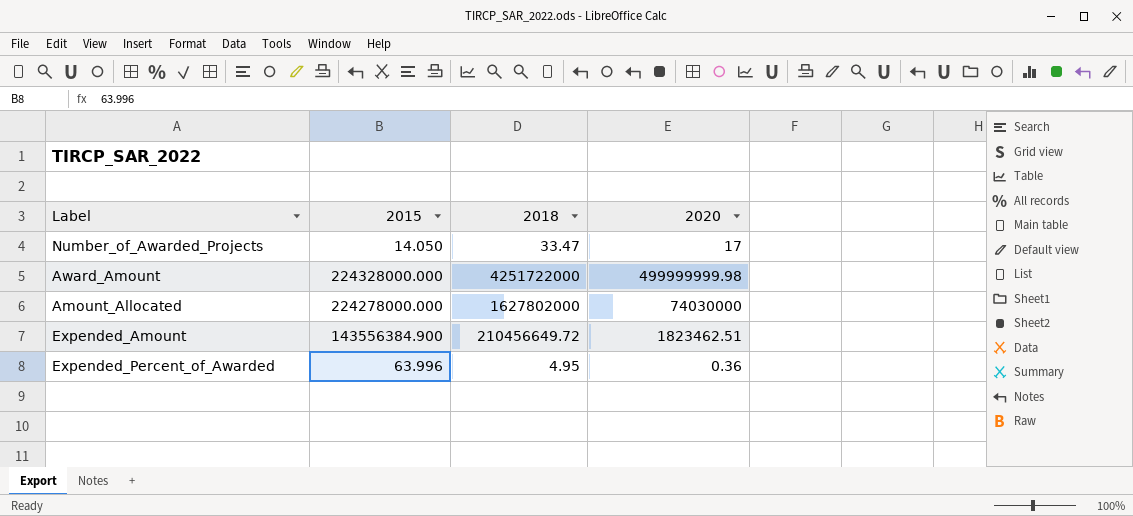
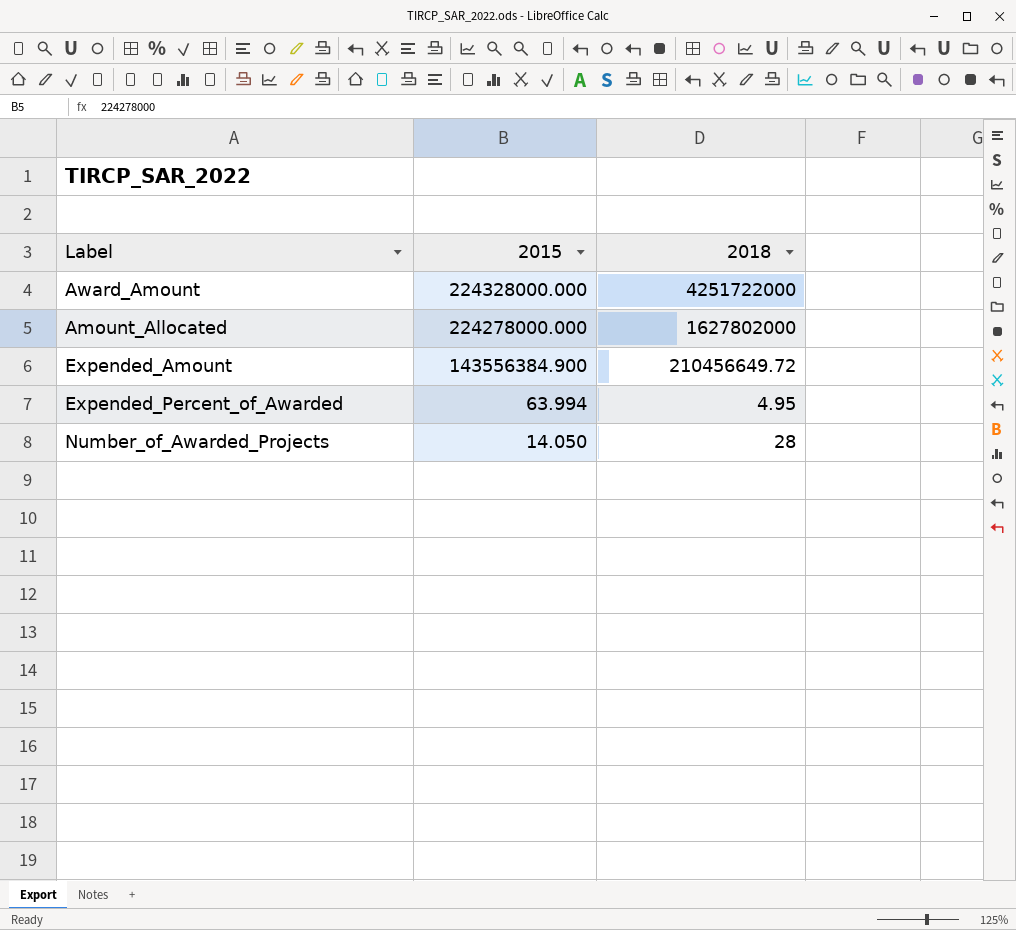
row order: none -> 2015 descending
column 2020 | position: 4 -> none
Expended_Percent_of_Awarded | 2015: 63.996 -> 63.994
Number_of_Awarded_Projects | 2018: 33.47 -> 28

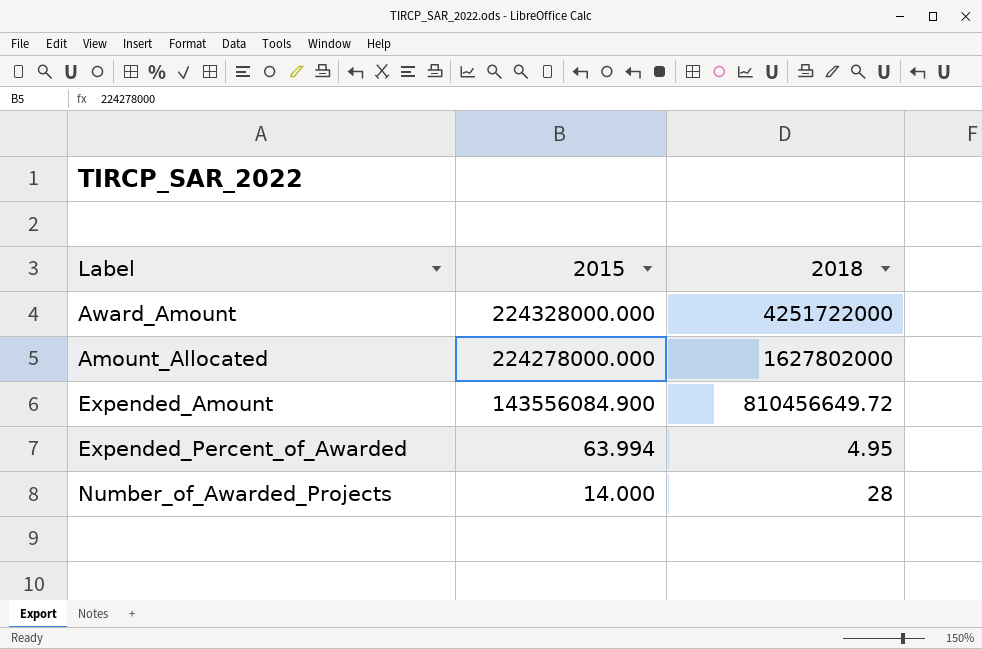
Expended_Amount | 2015: 143556384.900 -> 143556084.900
Expended_Amount | 2018: 210456649.72 -> 810456649.72
Number_of_Awarded_Projects | 2015: 14.050 -> 14.000

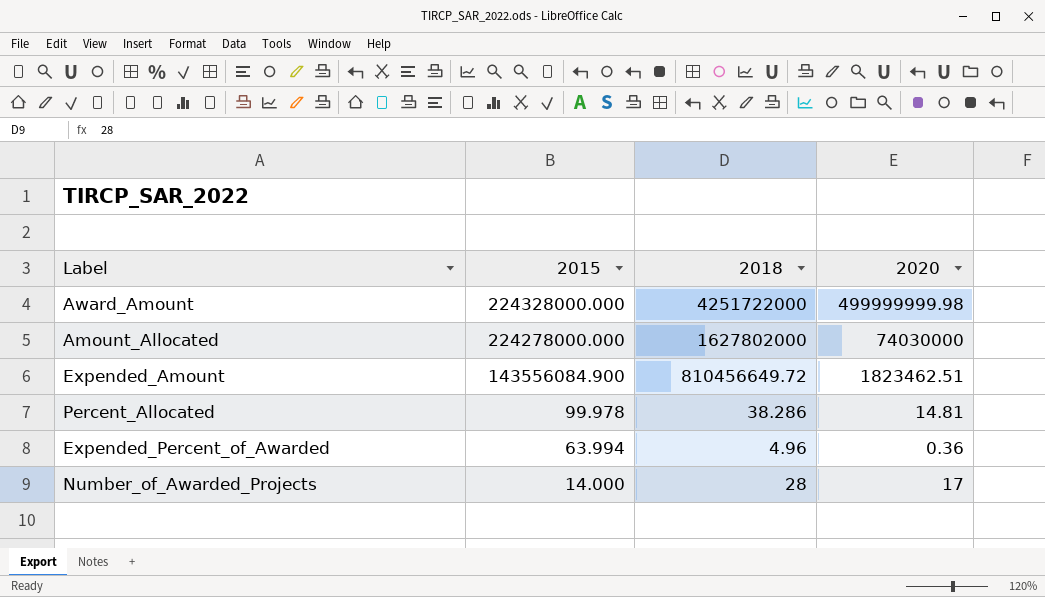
column 2020 | position: none -> 4
row Percent_Allocated: none -> 99.978 | 38.286 | 14.81
Expended_Percent_of_Awarded | 2018: 4.95 -> 4.96

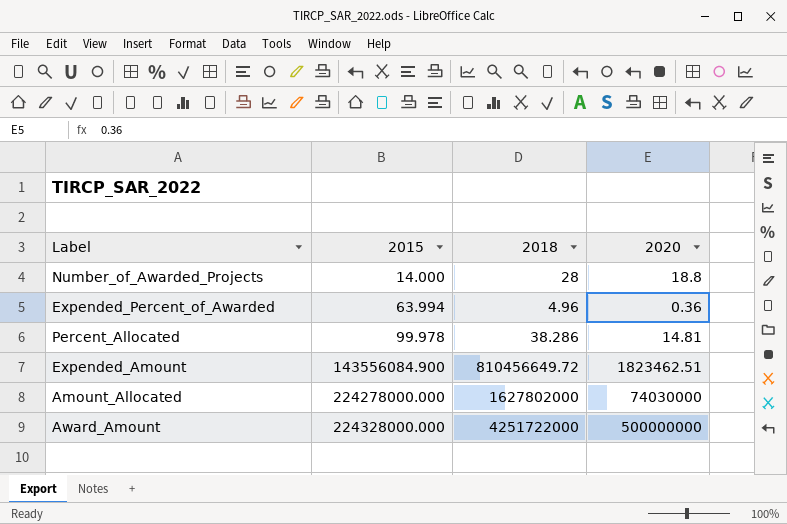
row order: 2015 descending -> 2015 ascending
Number_of_Awarded_Projects | 2020: 17 -> 18.8
Award_Amount | 2020: 499999999.98 -> 500000000

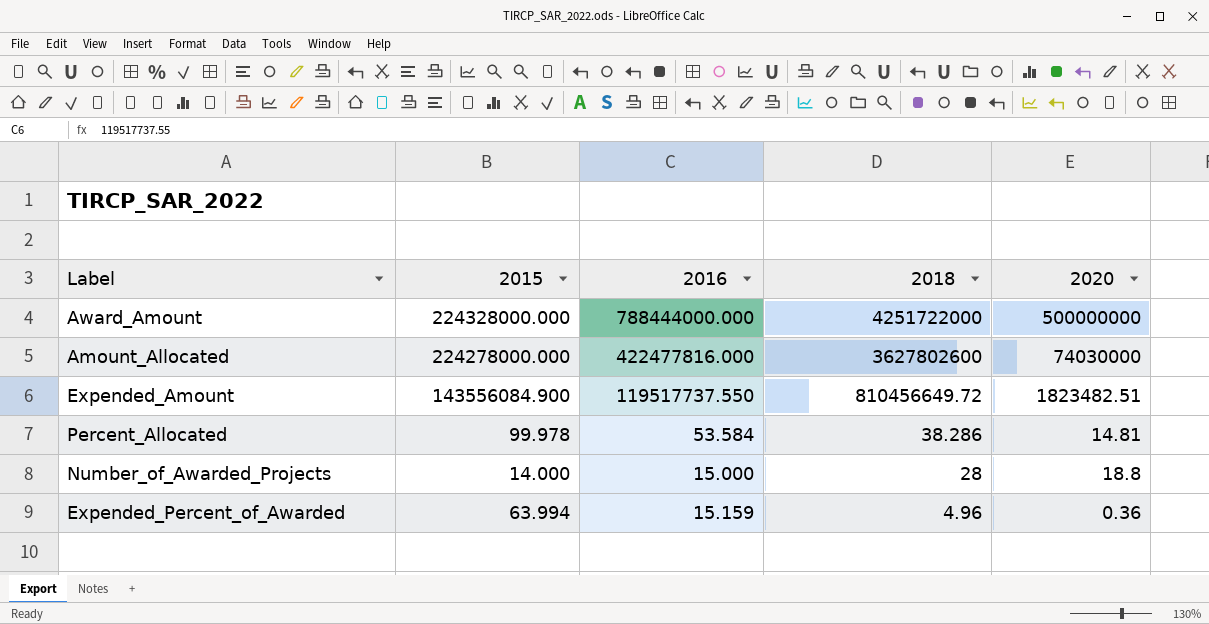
row order: 2015 ascending -> 2018 descending
column 2016 | position: none -> 3
Amount_Allocated | 2018: 1627802000 -> 3627802600
Expended_Amount | 2020: 1823462.51 -> 1823482.51

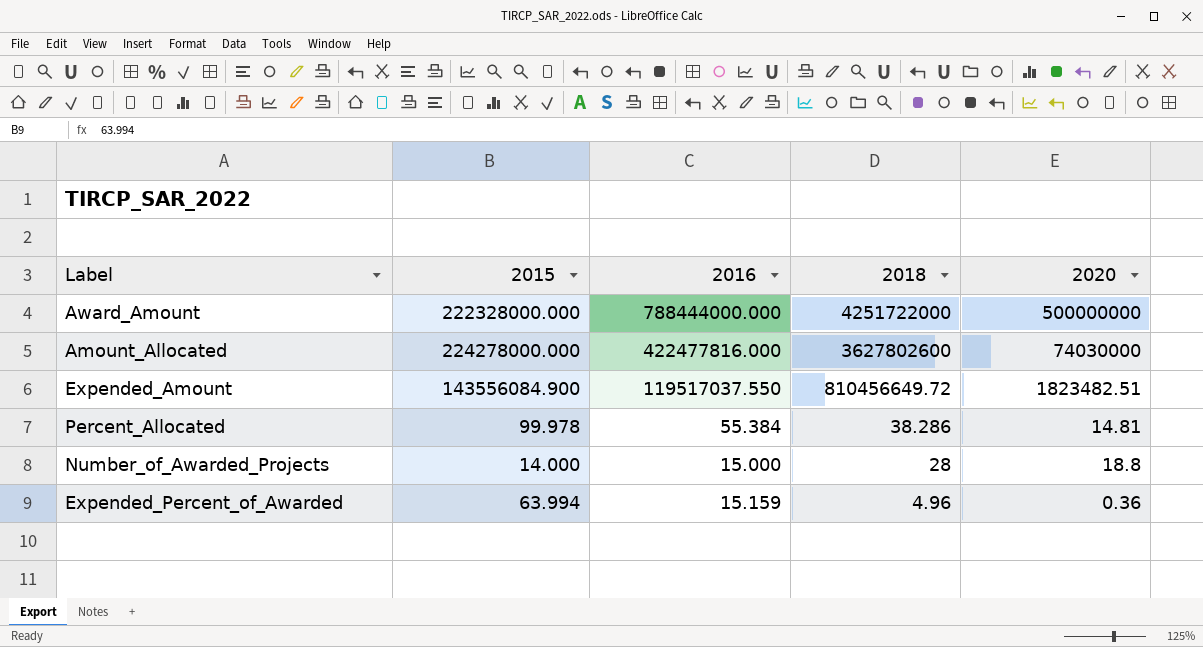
Award_Amount | 2015: 224328000.000 -> 222328000.000
Expended_Amount | 2016: 119517737.550 -> 119517037.550
Percent_Allocated | 2016: 53.584 -> 55.384

